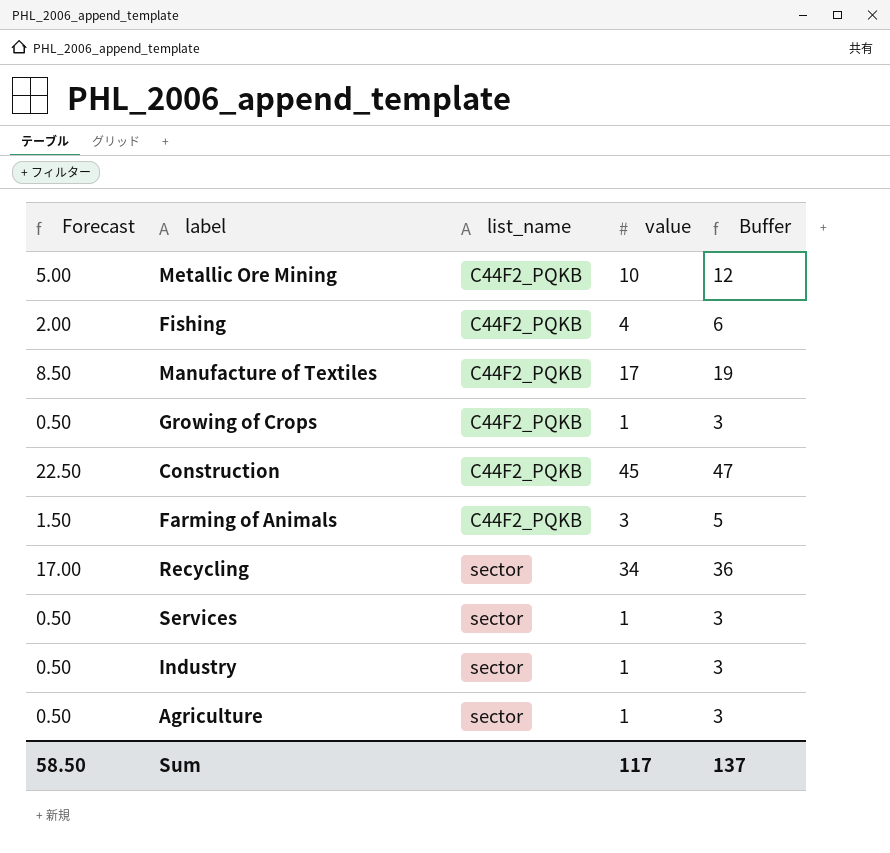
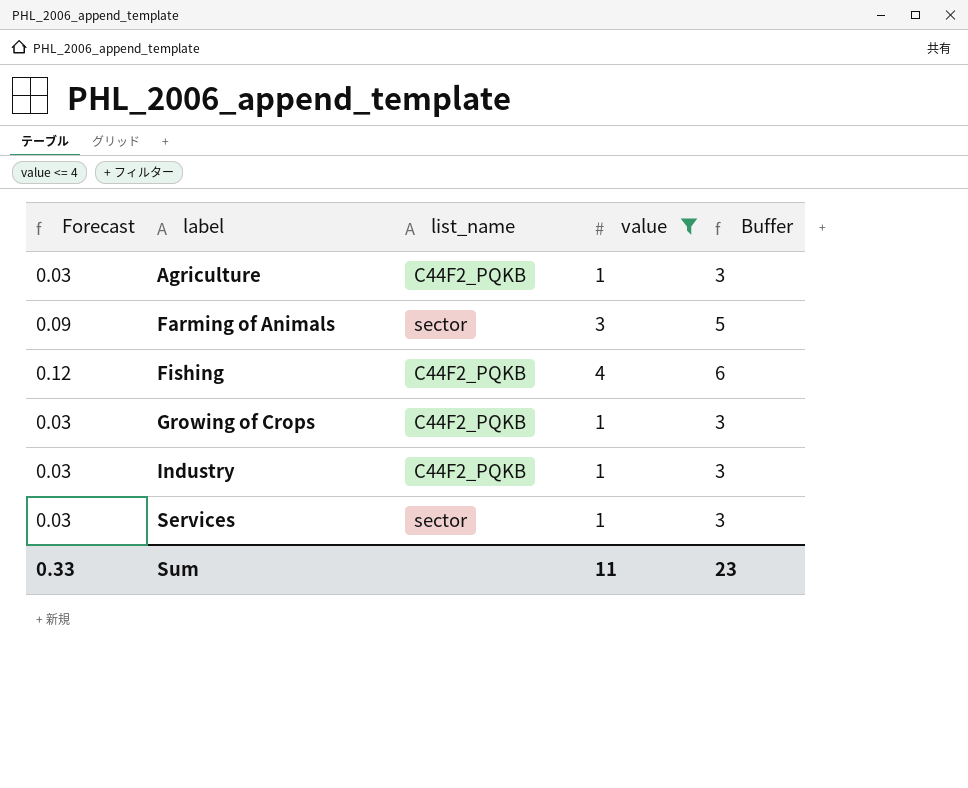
filter: none -> value <= 4
row order: list_name ascending -> label ascending
column Forecast | formula: [value] * 0.5 -> [value] * 0.03
Agriculture | list_name: sector -> C44F2_PQKB
Farming of Animals | list_name: C44F2_PQKB -> sector
Industry | list_name: sector -> C44F2_PQKB
Sum | Forecast: 58.50 -> 0.33
Sum | value: 117 -> 11
Sum | Buffer: 137 -> 23

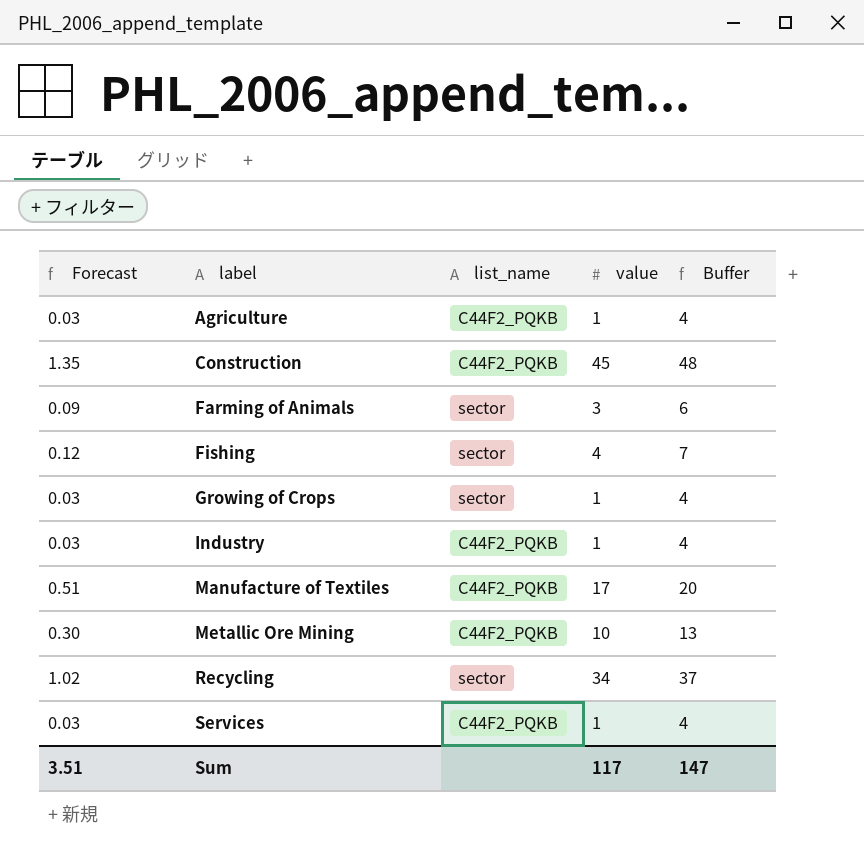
filter: value <= 4 -> none
column Buffer | formula: [value] + 2 -> [value] + 3
Fishing | list_name: C44F2_PQKB -> sector
Growing of Crops | list_name: C44F2_PQKB -> sector
Services | list_name: sector -> C44F2_PQKB
Sum | Forecast: 0.33 -> 3.51
Sum | value: 11 -> 117
Sum | Buffer: 23 -> 147

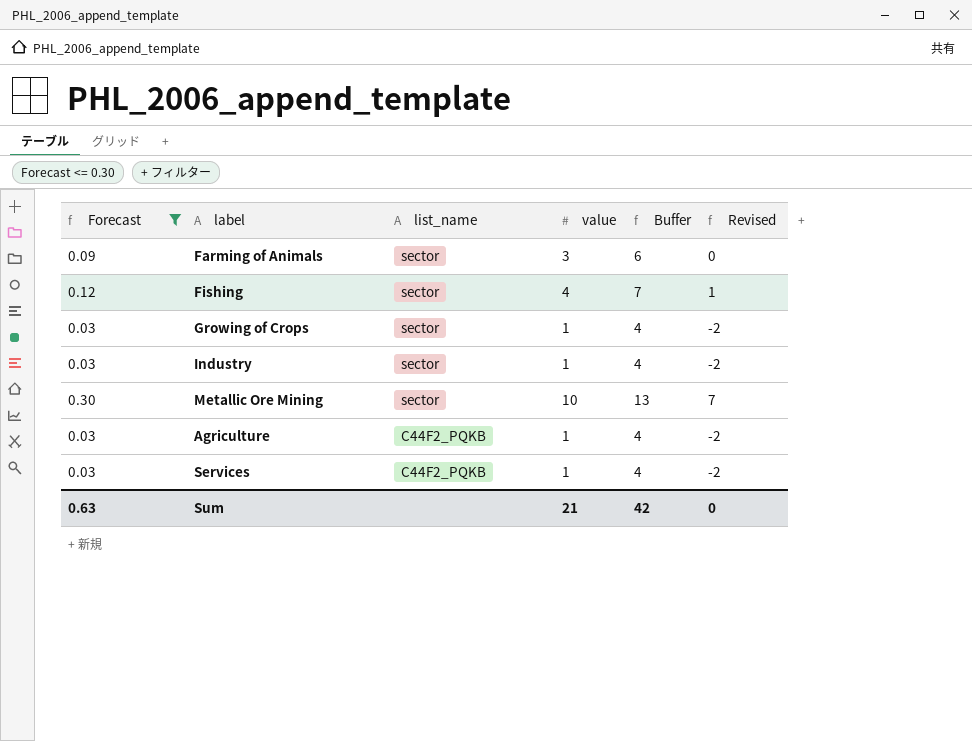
filter: none -> Forecast <= 0.30
row order: label ascending -> list_name descending
column Revised | formula: none -> [value] - 3
Industry | list_name: C44F2_PQKB -> sector
Metallic Ore Mining | list_name: C44F2_PQKB -> sector
Sum | Forecast: 3.51 -> 0.63
Sum | value: 117 -> 21
Sum | Buffer: 147 -> 42

